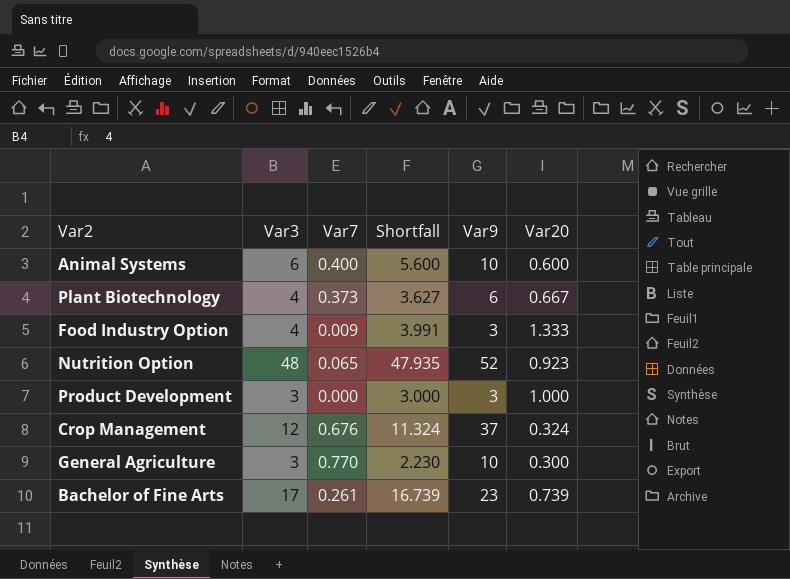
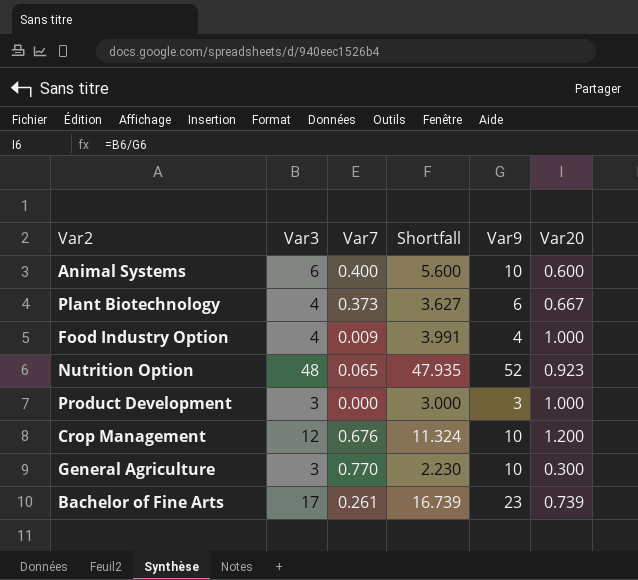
Food Industry Option | Var9: 3 -> 4
Food Industry Option | Var20: 1.333 -> 1.000
Crop Management | Var9: 37 -> 10
Crop Management | Var20: 0.324 -> 1.200

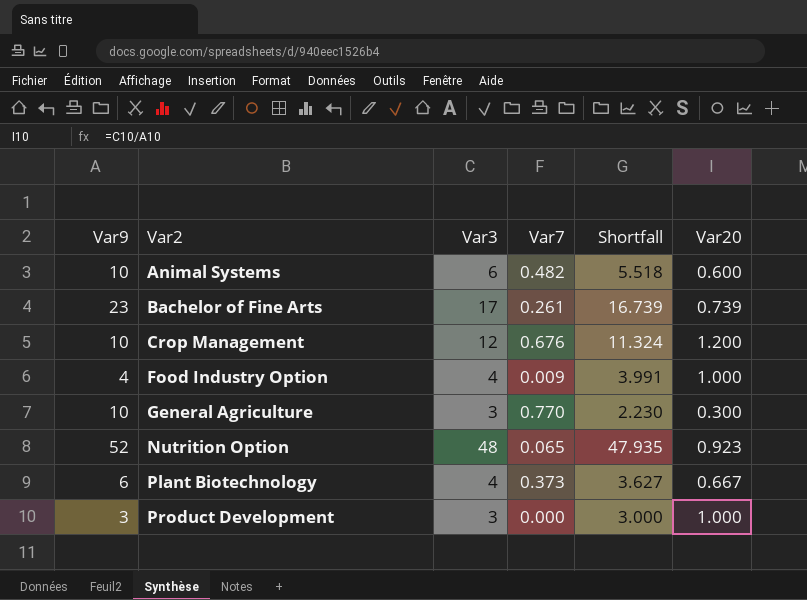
row order: none -> Var2 ascending
column Var9 | position: 5 -> 1
Animal Systems | Var7: 0.400 -> 0.482
Animal Systems | Shortfall: 5.600 -> 5.518

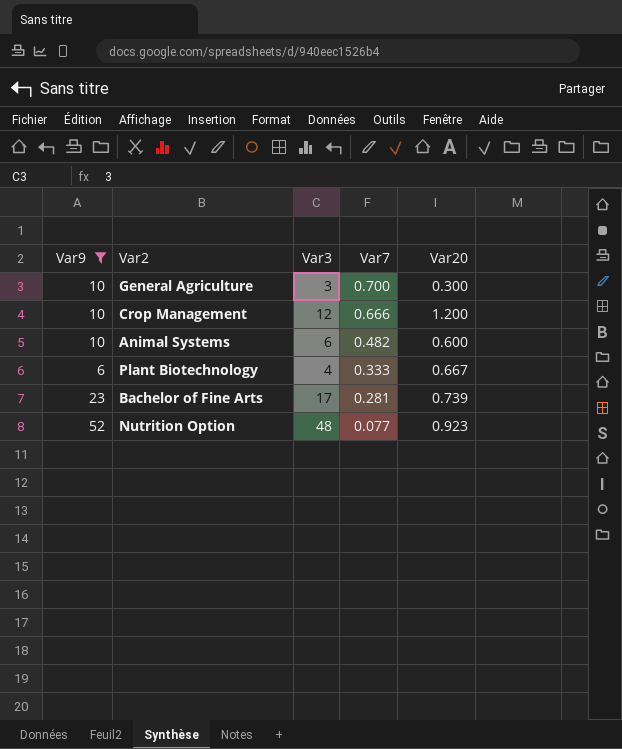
filter: none -> Var9 >= 6
row order: Var2 ascending -> Var7 descending
column Shortfall | formula: [Var3] - [Var7] -> none
General Agriculture | Var7: 0.770 -> 0.700
Crop Management | Var7: 0.676 -> 0.666
Plant Biotechnology | Var7: 0.373 -> 0.333
Bachelor of Fine Arts | Var7: 0.261 -> 0.281
Nutrition Option | Var7: 0.065 -> 0.077

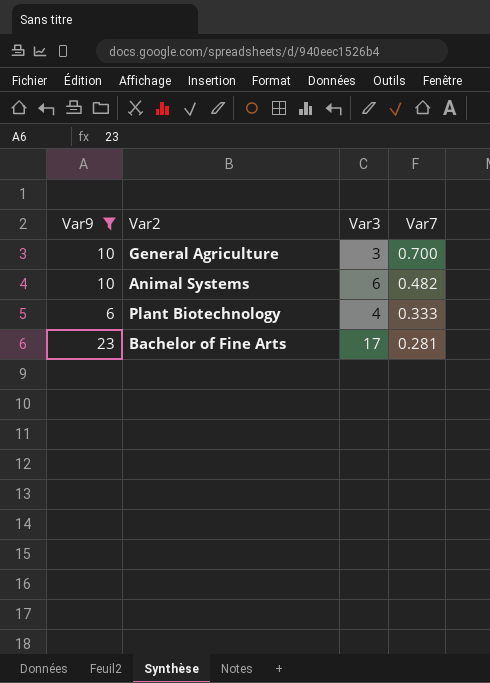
column Var20 | formula: [Var3] / [Var9] -> none
row Crop Management: 10 | 12 | 0.666 | 1.200 -> none
row Nutrition Option: 52 | 48 | 0.077 | 0.923 -> none

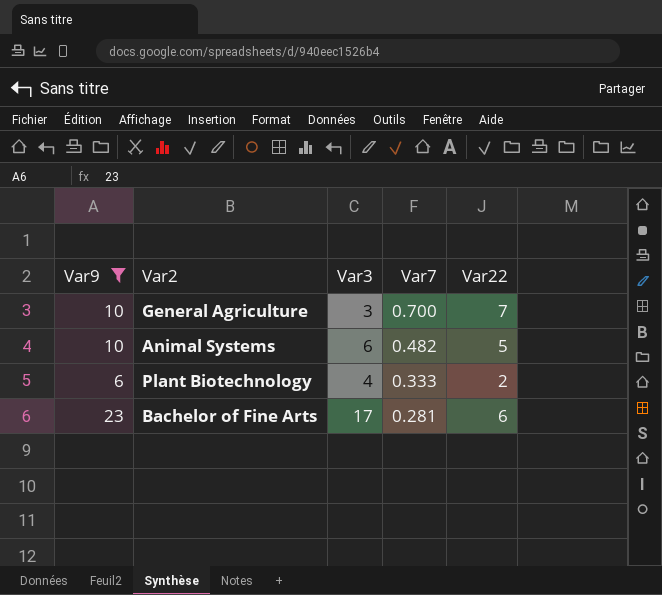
column Var22 | formula: none -> [Var9] * [Var7]

